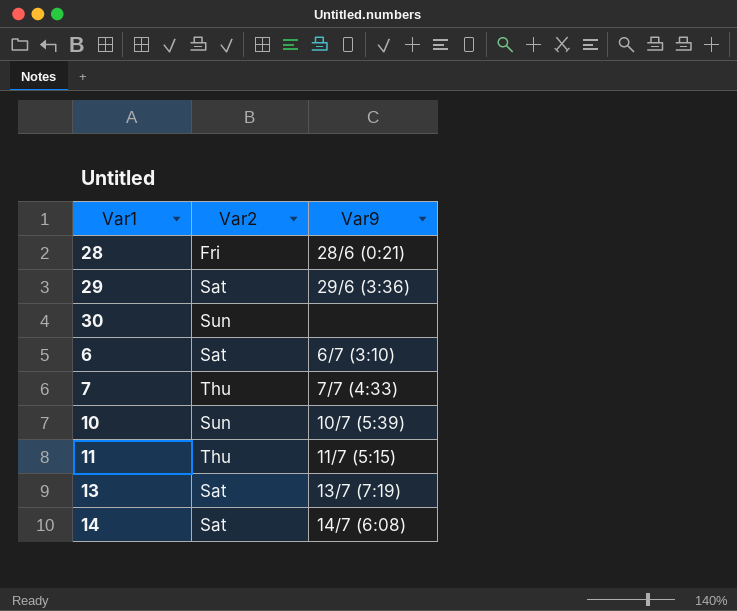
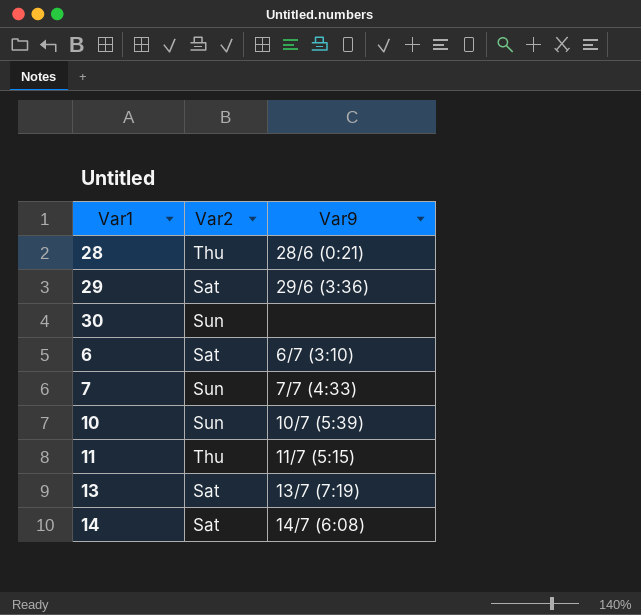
28 | Var2: Fri -> Thu
7 | Var2: Thu -> Sun

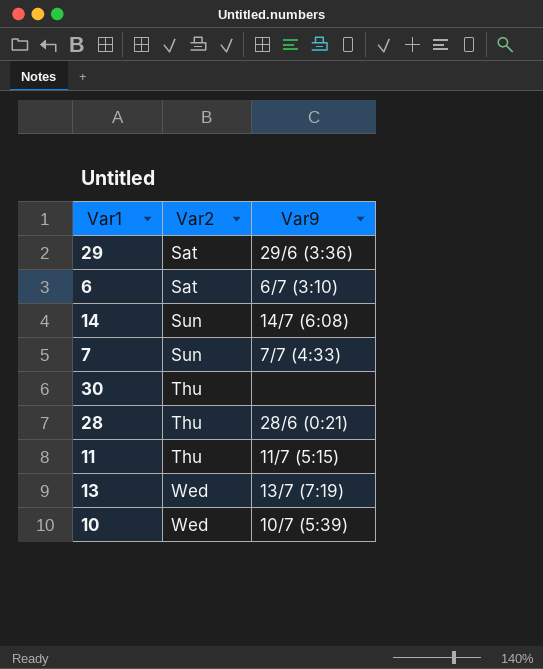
row order: none -> Var2 ascending
14 | Var2: Sat -> Sun
30 | Var2: Sun -> Thu
13 | Var2: Sat -> Wed
10 | Var2: Sun -> Wed

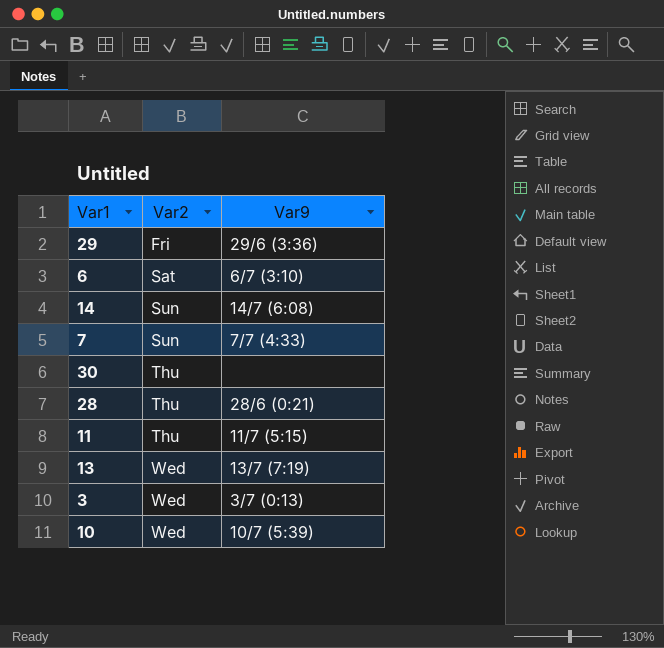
29 | Var2: Sat -> Fri
row 3: none -> Wed | 3/7 (0:13)

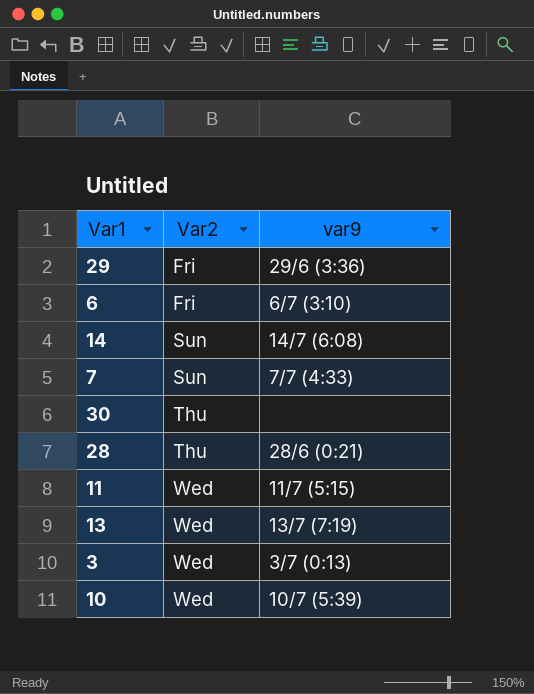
column name: Var9 -> var9
6 | Var2: Sat -> Fri
11 | Var2: Thu -> Wed

